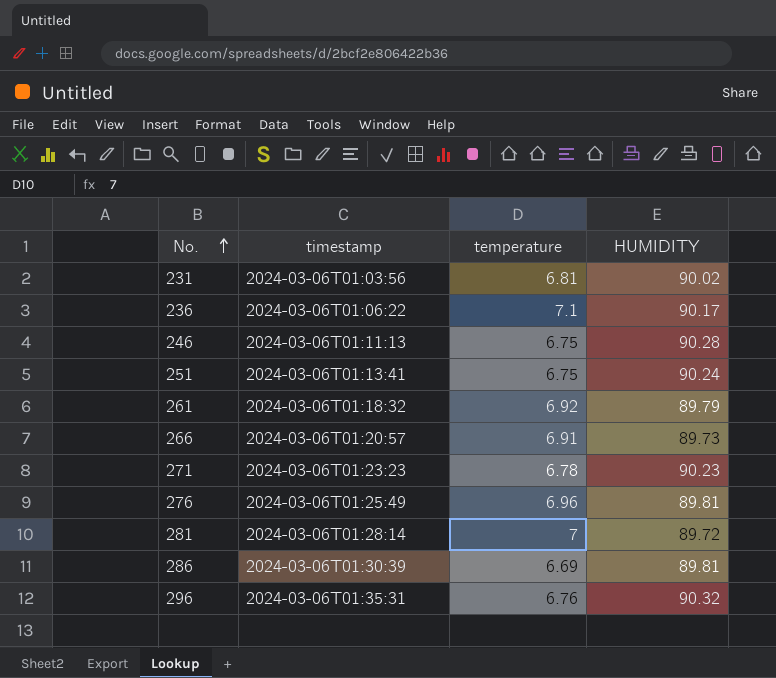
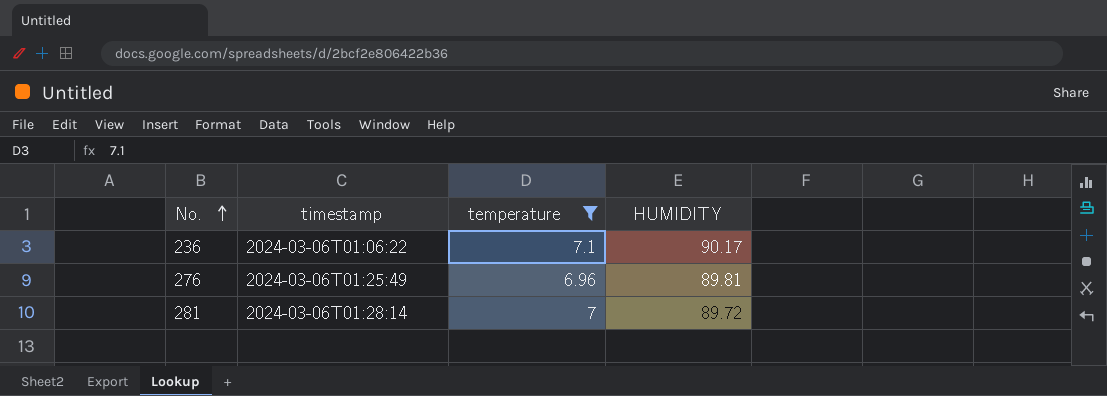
filter: none -> temperature >= 6.96

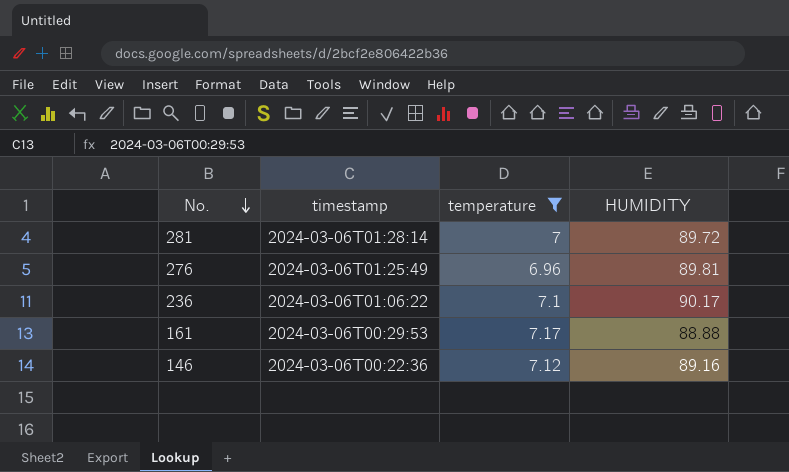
row order: No. ascending -> No. descending
row 161: none -> 2024-03-06T00:29:53 | 7.17 | 88.88
row 146: none -> 2024-03-06T00:22:36 | 7.12 | 89.16

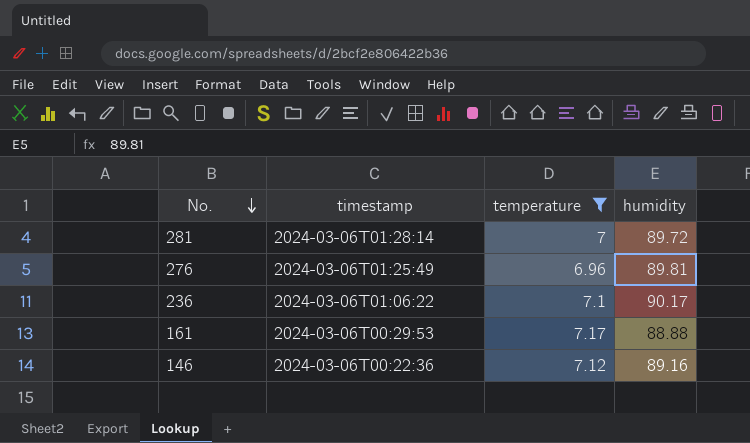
column name: HUMIDITY -> humidity

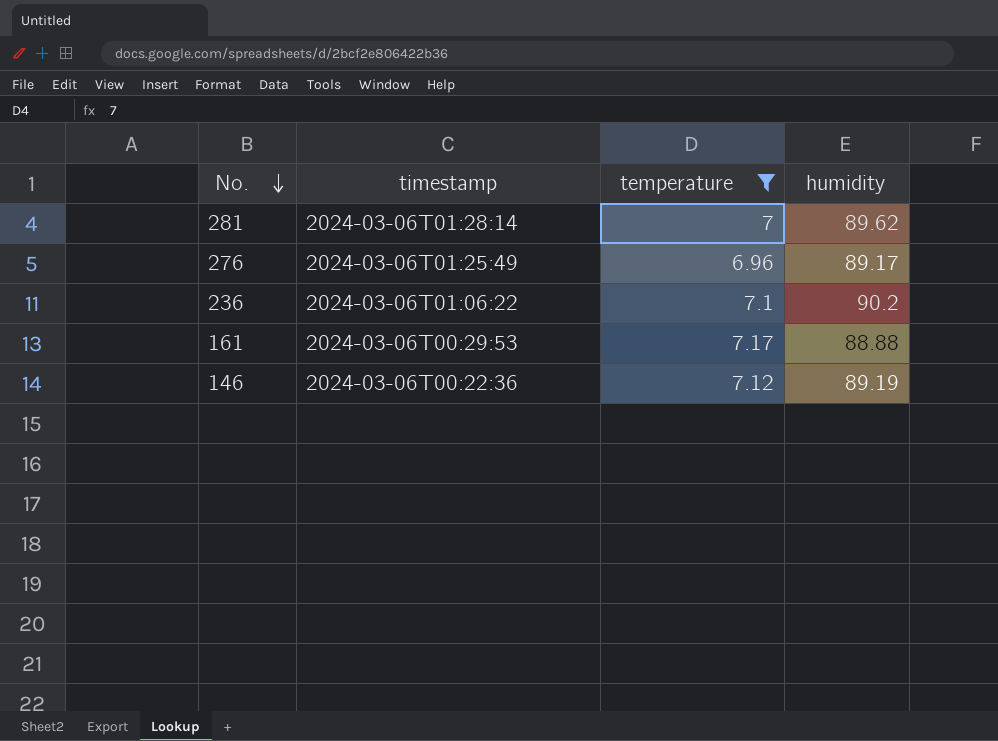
281 | humidity: 89.72 -> 89.62
276 | humidity: 89.81 -> 89.17
236 | humidity: 90.17 -> 90.2
146 | humidity: 89.16 -> 89.19

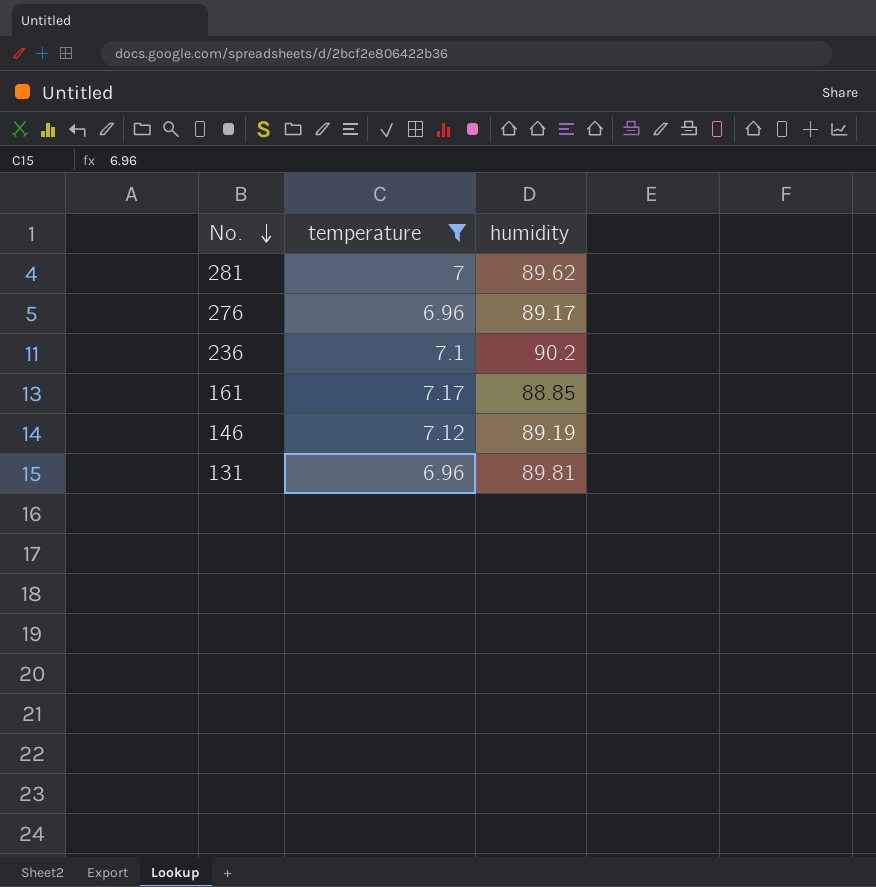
column timestamp | position: 2 -> none
161 | humidity: 88.88 -> 88.85
row 131: none -> 6.96 | 89.81

